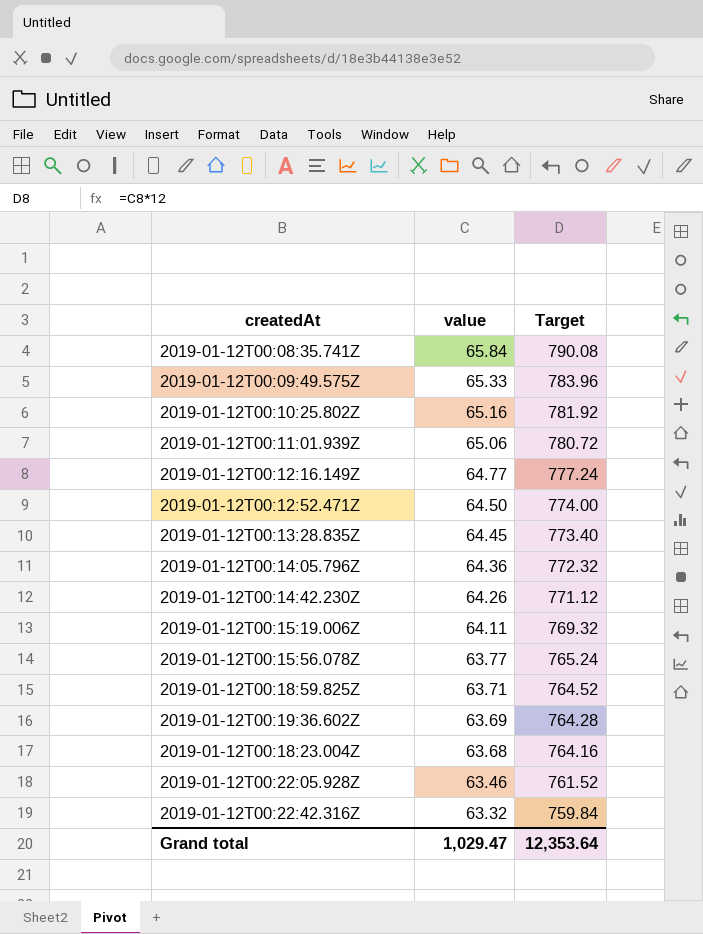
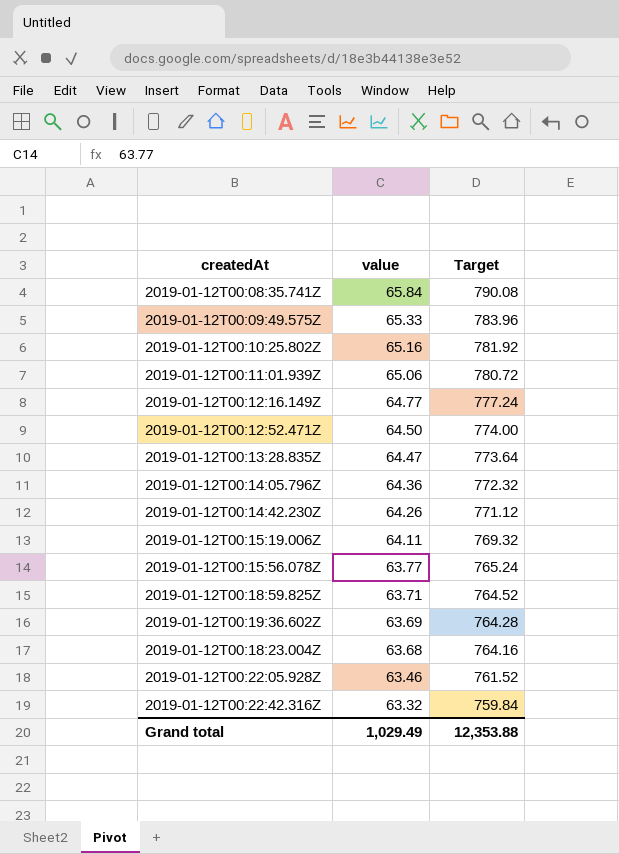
2019-01-12T00:13:28.835Z | value: 64.45 -> 64.47
2019-01-12T00:13:28.835Z | Target: 773.40 -> 773.64
Grand total | value: 1,029.47 -> 1,029.49
Grand total | Target: 12,353.64 -> 12,353.88

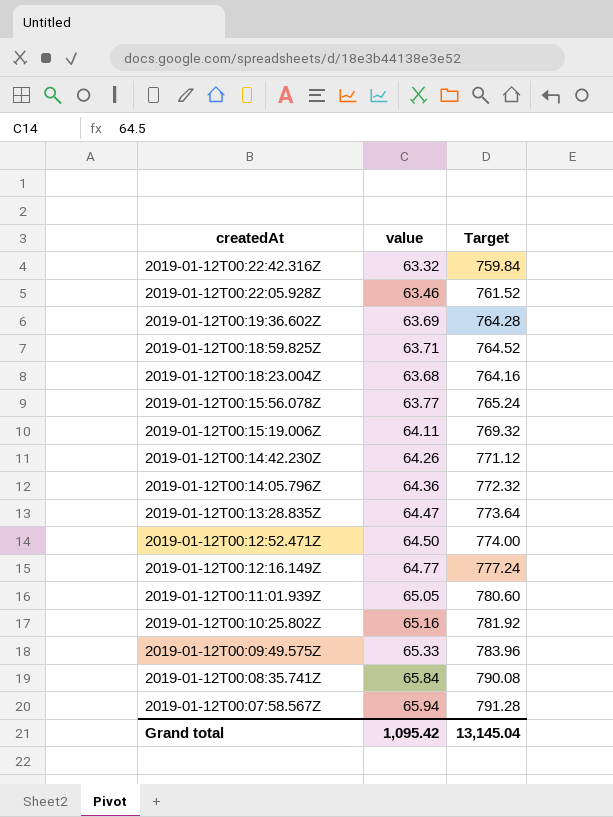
row order: value descending -> createdAt descending
2019-01-12T00:11:01.939Z | value: 65.06 -> 65.05
2019-01-12T00:11:01.939Z | Target: 780.72 -> 780.60
row 2019-01-12T00:07:58.567Z: none -> 65.94 | 791.28
Grand total | value: 1,029.49 -> 1,095.42
Grand total | Target: 12,353.88 -> 13,145.04

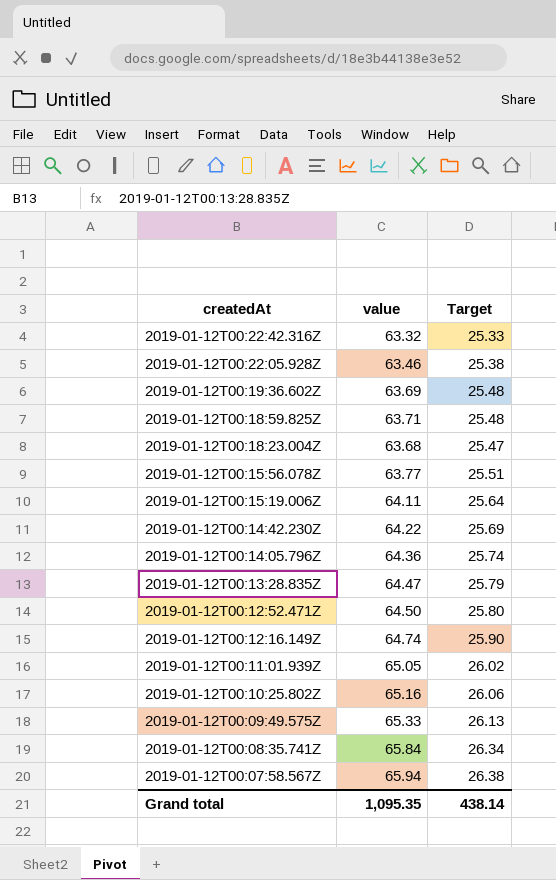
column Target | formula: [value] * 12 -> [value] * 0.4
2019-01-12T00:14:42.230Z | value: 64.26 -> 64.22
2019-01-12T00:12:16.149Z | value: 64.77 -> 64.74
Grand total | value: 1,095.42 -> 1,095.35
Grand total | Target: 13,145.04 -> 438.14

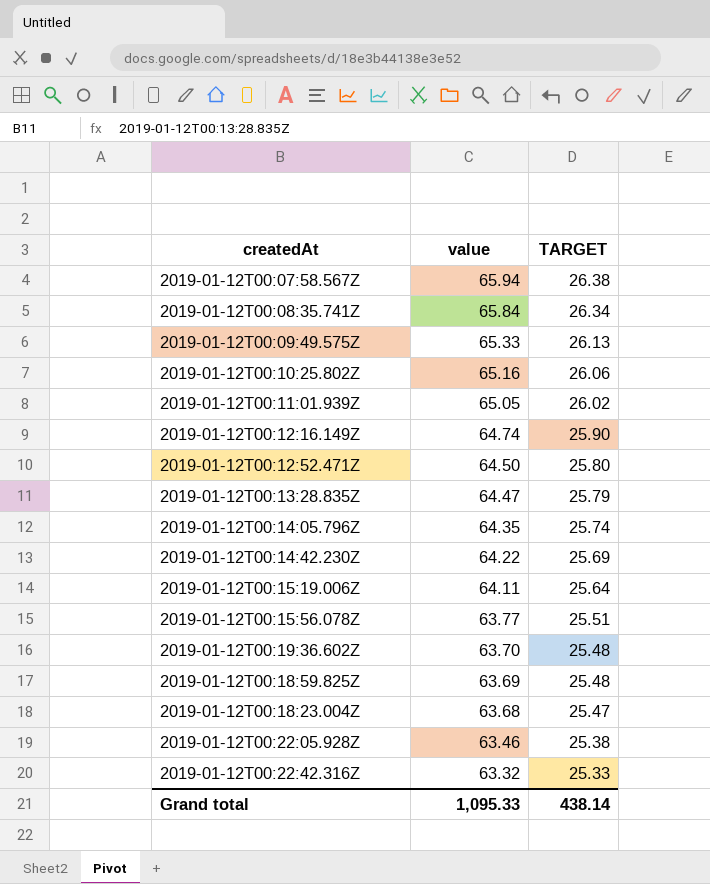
row order: createdAt descending -> value descending
column name: Target -> TARGET
2019-01-12T00:14:05.796Z | value: 64.36 -> 64.35
2019-01-12T00:19:36.602Z | value: 63.69 -> 63.70
2019-01-12T00:18:59.825Z | value: 63.71 -> 63.69
Grand total | value: 1,095.35 -> 1,095.33

